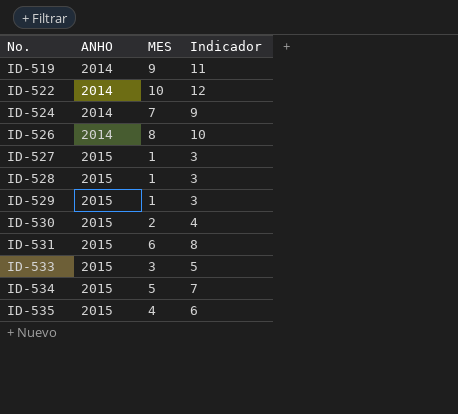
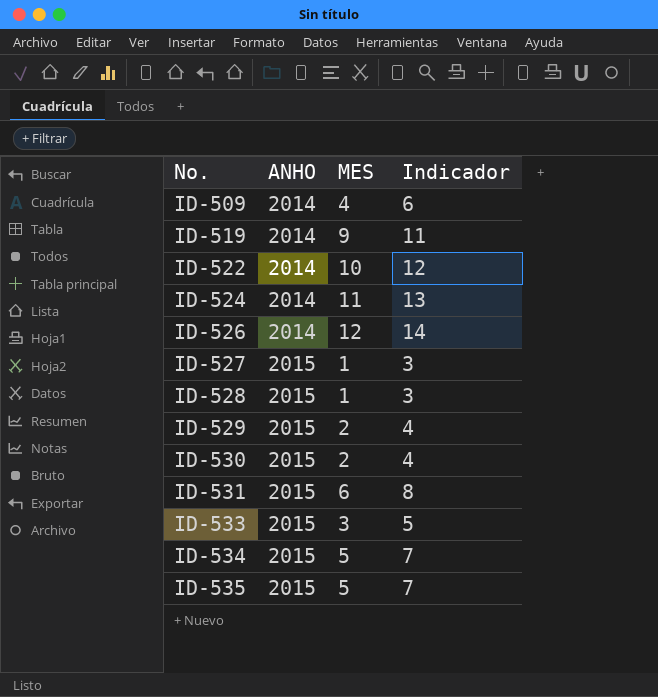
row ID-509: none -> 2014 | 4 | 6
ID-524 | MES: 7 -> 11
ID-524 | Indicador: 9 -> 13
ID-526 | MES: 8 -> 12
ID-526 | Indicador: 10 -> 14
ID-529 | MES: 1 -> 2
ID-529 | Indicador: 3 -> 4
ID-535 | MES: 4 -> 5
ID-535 | Indicador: 6 -> 7

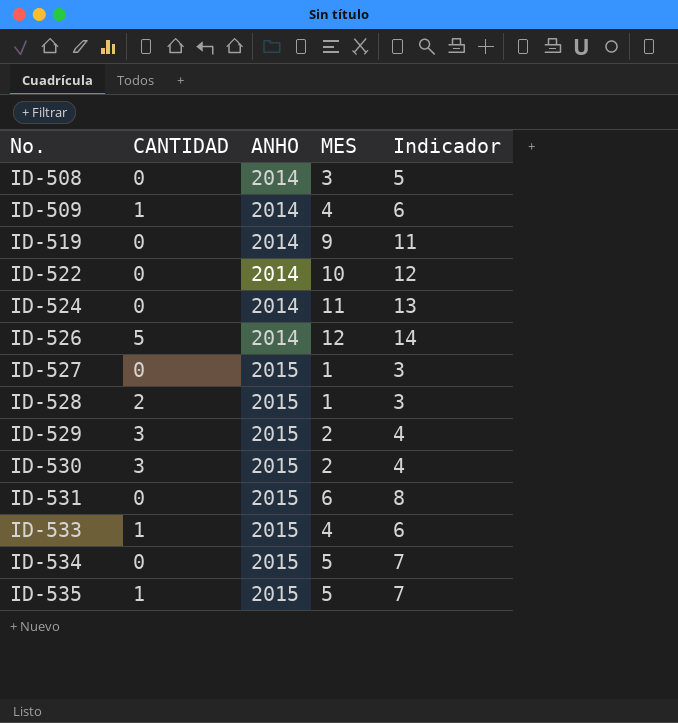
column CANTIDAD | position: none -> 2
row ID-508: none -> 0 | 2014 | 3 | 5
ID-533 | MES: 3 -> 4
ID-533 | Indicador: 5 -> 6

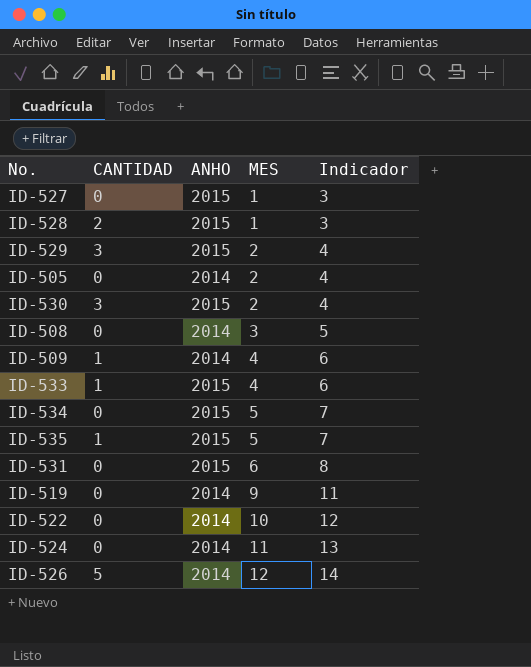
row order: No. ascending -> MES ascending
row ID-505: none -> 0 | 2014 | 2 | 4

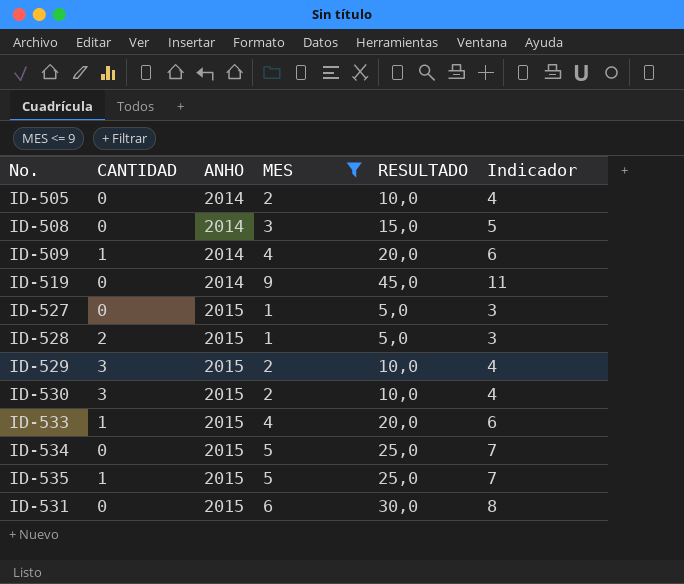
filter: none -> MES <= 9
row order: MES ascending -> ANHO ascending
column RESULTADO | formula: none -> [MES] * 5

